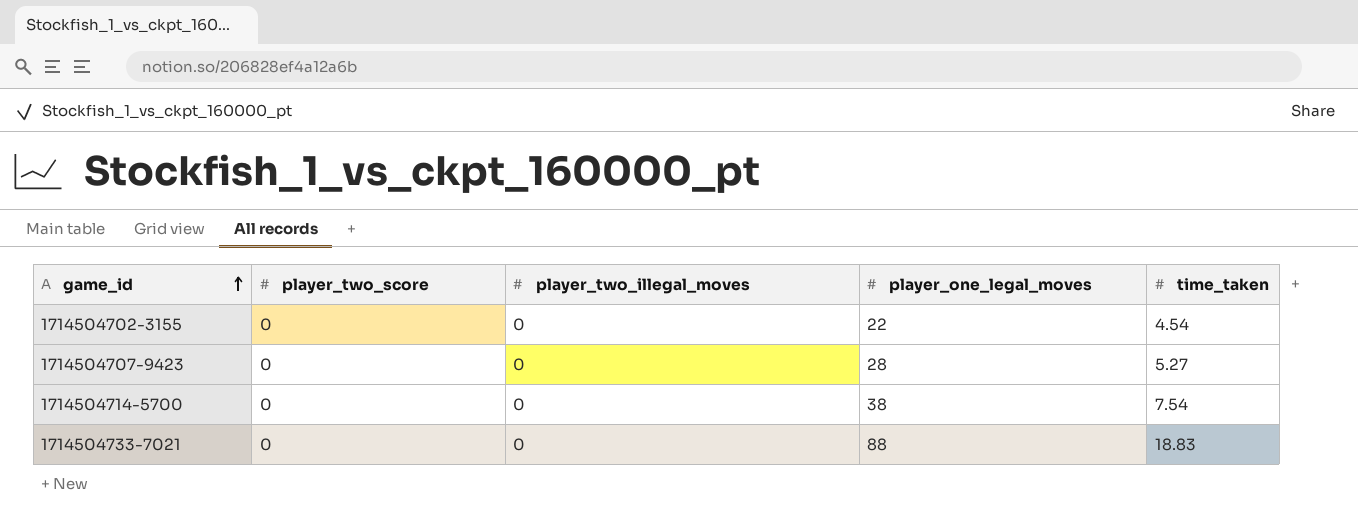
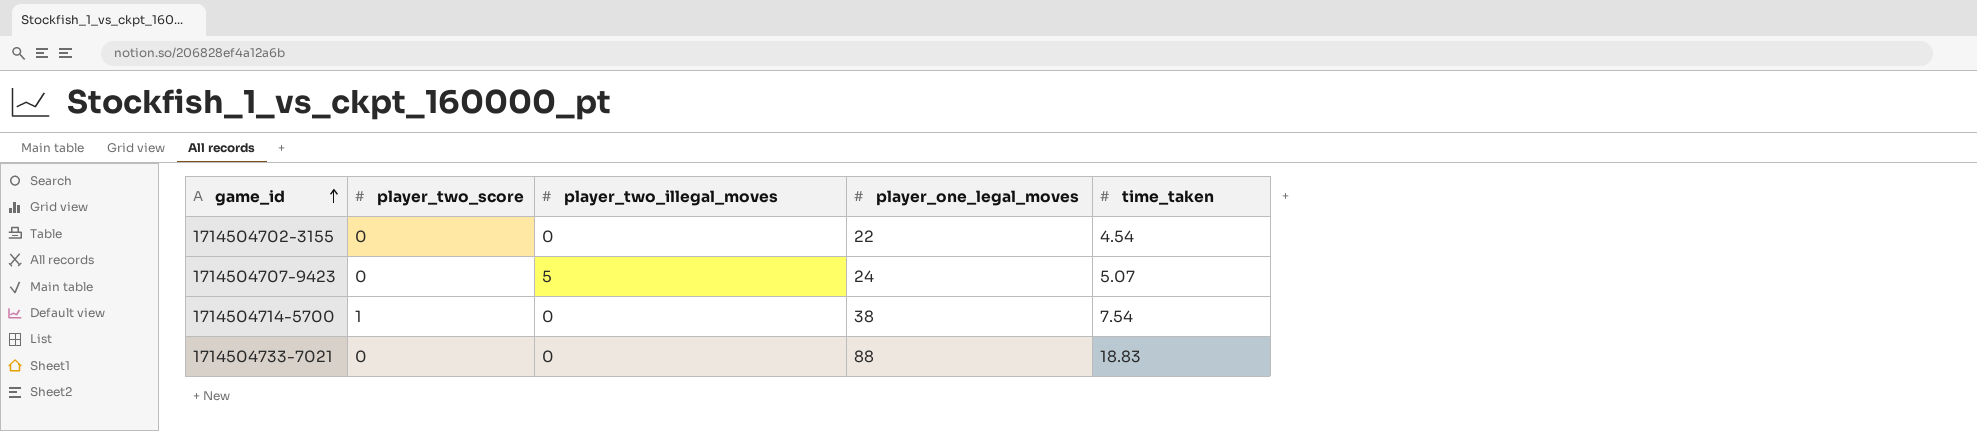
1714504707-9423 | player_two_illegal_moves: 0 -> 5
1714504707-9423 | player_one_legal_moves: 28 -> 24
1714504707-9423 | time_taken: 5.27 -> 5.07
1714504714-5700 | player_two_score: 0 -> 1

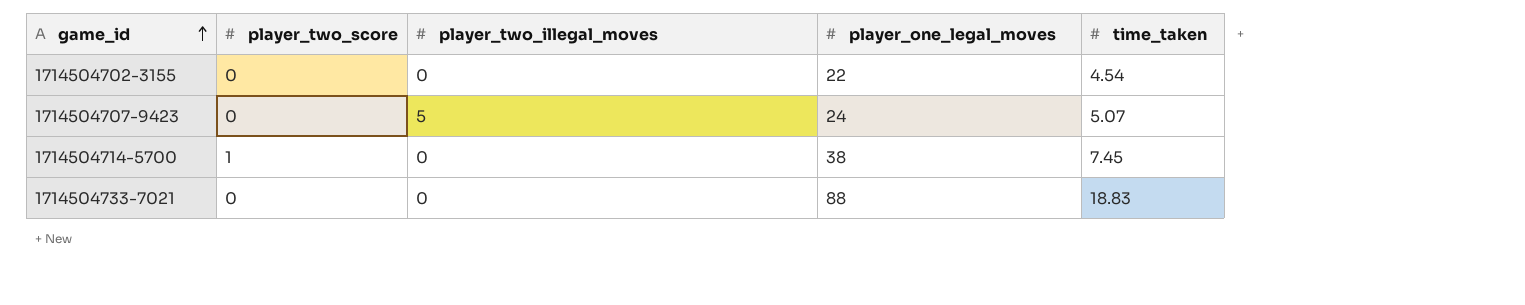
1714504714-5700 | time_taken: 7.54 -> 7.45

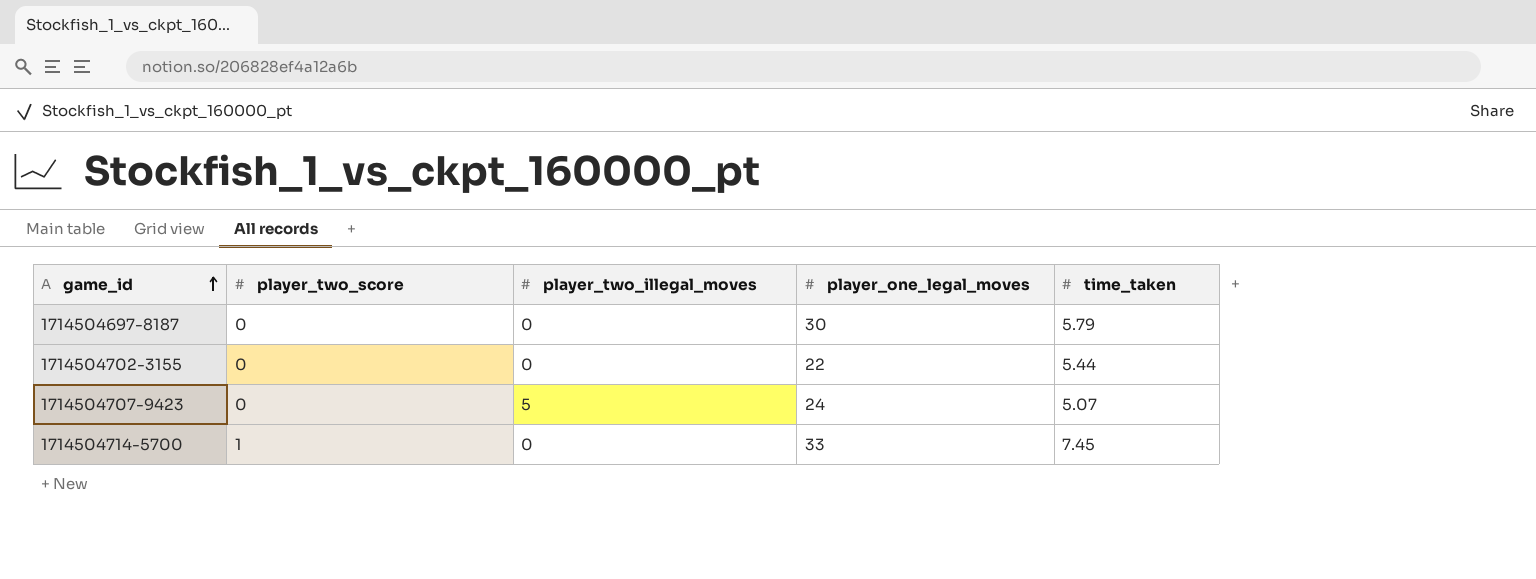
row 1714504733-7021: 0 | 0 | 88 | 18.83 -> none
row 1714504697-8187: none -> 0 | 0 | 30 | 5.79
1714504702-3155 | time_taken: 4.54 -> 5.44
1714504714-5700 | player_one_legal_moves: 38 -> 33

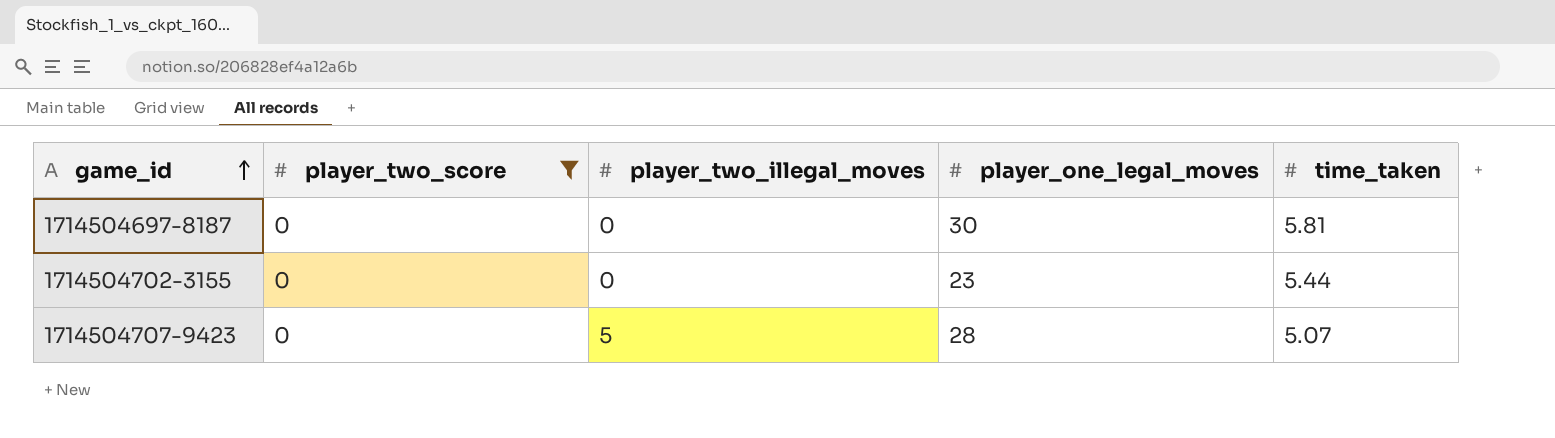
filter: none -> player_two_score = 0
1714504697-8187 | time_taken: 5.79 -> 5.81
1714504702-3155 | player_one_legal_moves: 22 -> 23
1714504707-9423 | player_one_legal_moves: 24 -> 28

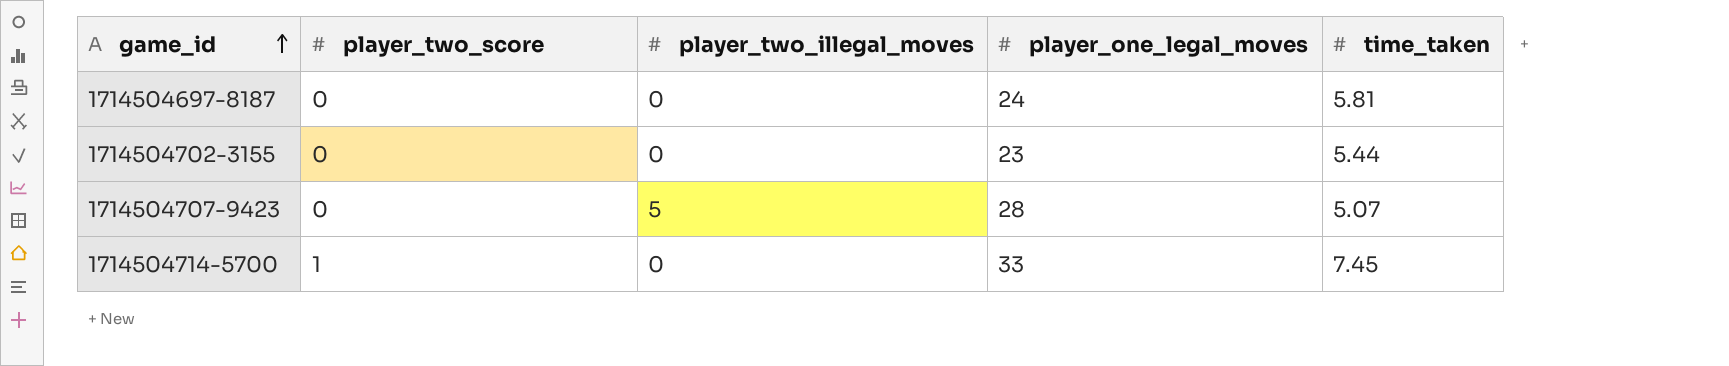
filter: player_two_score = 0 -> none
1714504697-8187 | player_one_legal_moves: 30 -> 24

